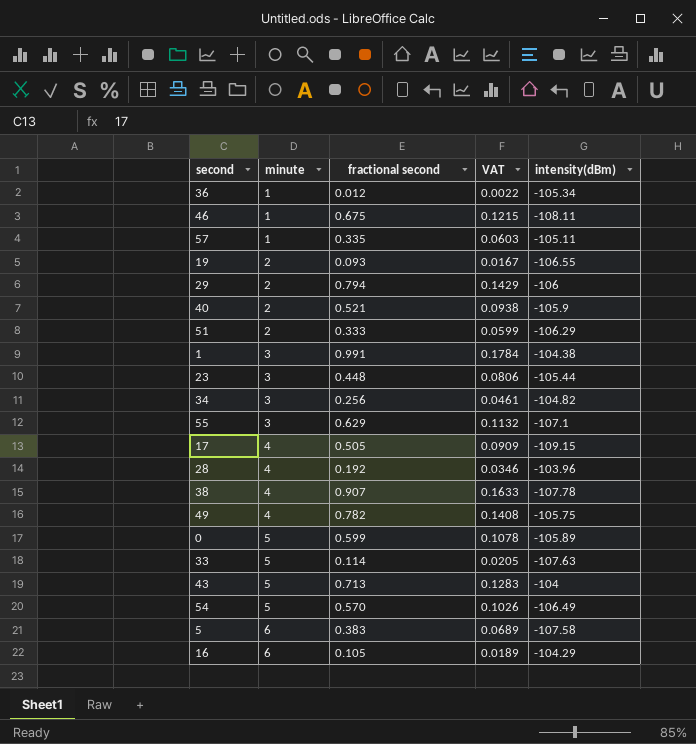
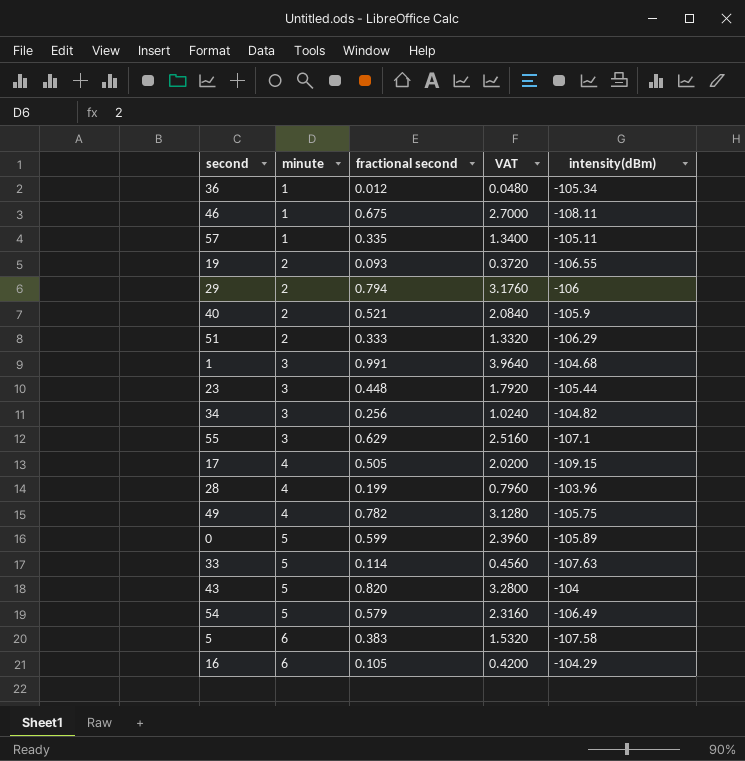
column VAT | formula: [fractional second] * 0.18 -> [fractional second] * 4
row 38: 4 | 0.907 | 0.1633 | -107.78 -> none
1 | intensity(dBm): -104.38 -> -104.68
28 | fractional second: 0.192 -> 0.199
43 | fractional second: 0.713 -> 0.820
54 | fractional second: 0.570 -> 0.579

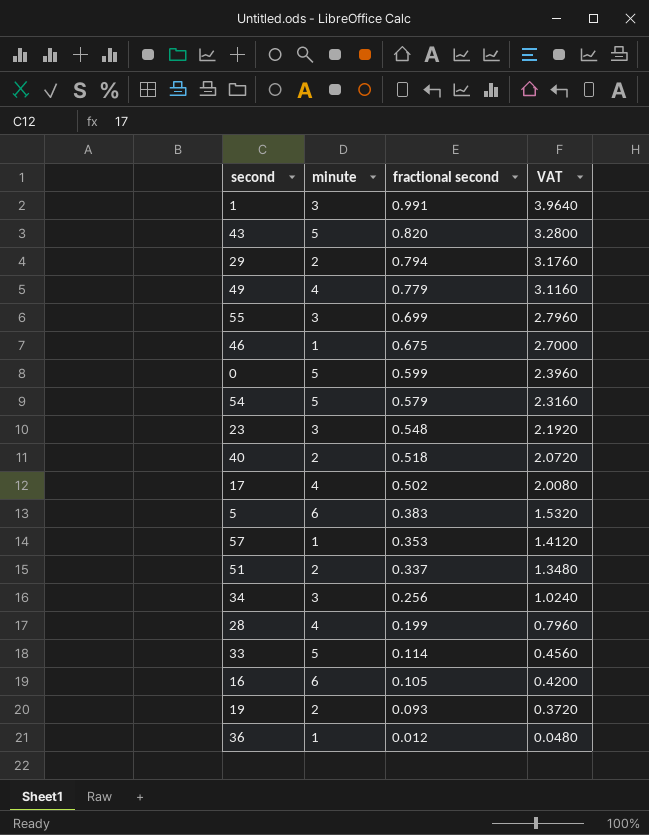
row order: minute ascending -> fractional second descending
column intensity(dBm) | position: 5 -> none
49 | fractional second: 0.782 -> 0.779
49 | VAT: 3.1280 -> 3.1160
55 | fractional second: 0.629 -> 0.699
55 | VAT: 2.5160 -> 2.7960
23 | fractional second: 0.448 -> 0.548
23 | VAT: 1.7920 -> 2.1920
40 | fractional second: 0.521 -> 0.518
40 | VAT: 2.0840 -> 2.0720
17 | fractional second: 0.505 -> 0.502
17 | VAT: 2.0200 -> 2.0080
57 | fractional second: 0.335 -> 0.353
57 | VAT: 1.3400 -> 1.4120
51 | fractional second: 0.333 -> 0.337
51 | VAT: 1.3320 -> 1.3480

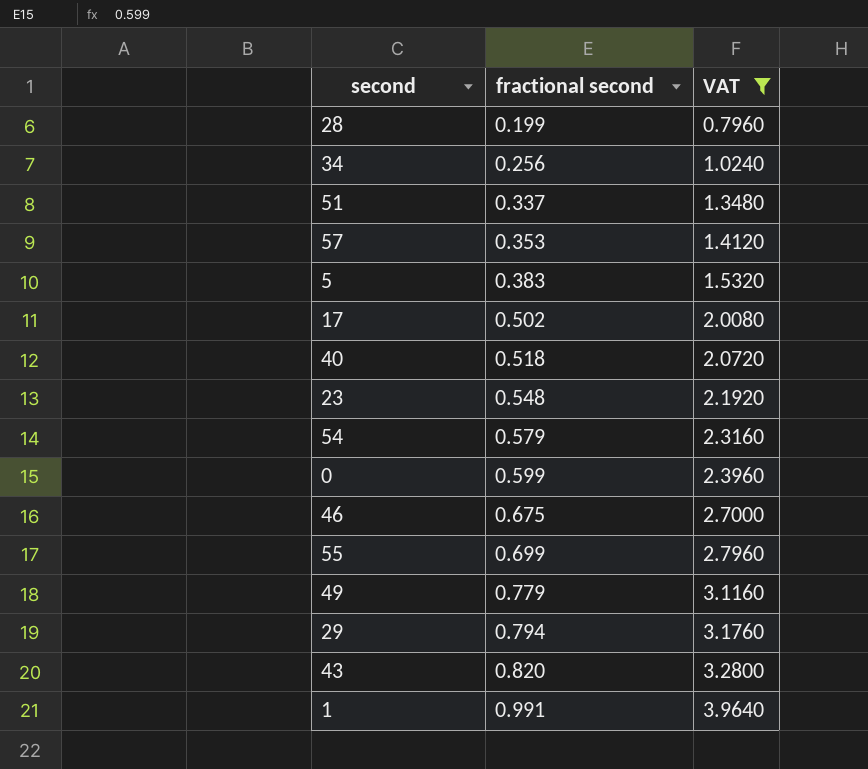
filter: none -> VAT >= 0.7960
row order: fractional second descending -> fractional second ascending
column minute | position: 2 -> none

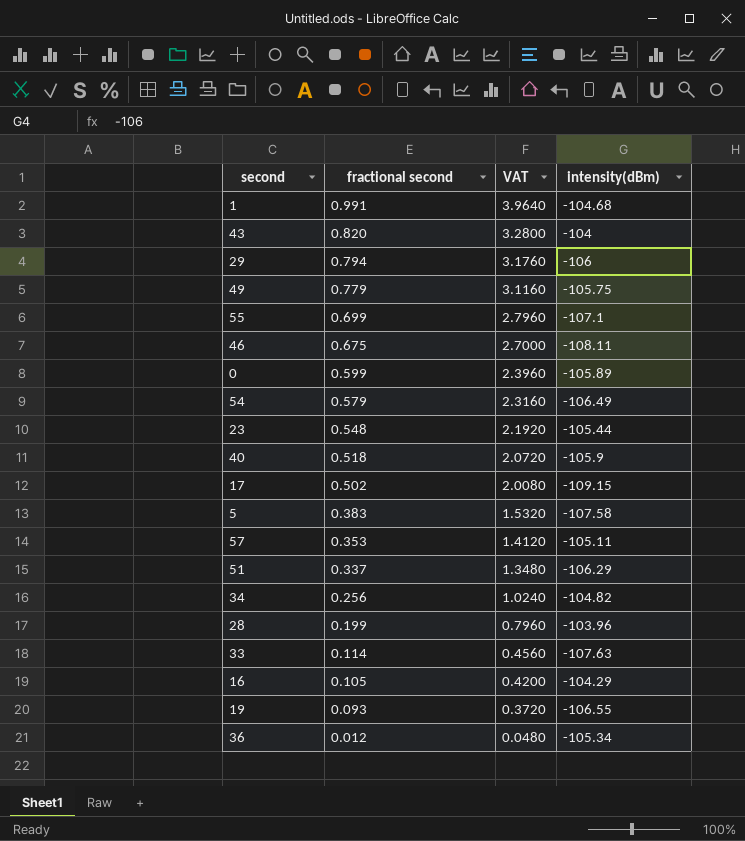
filter: VAT >= 0.7960 -> none
row order: fractional second ascending -> fractional second descending
column intensity(dBm) | position: none -> 4

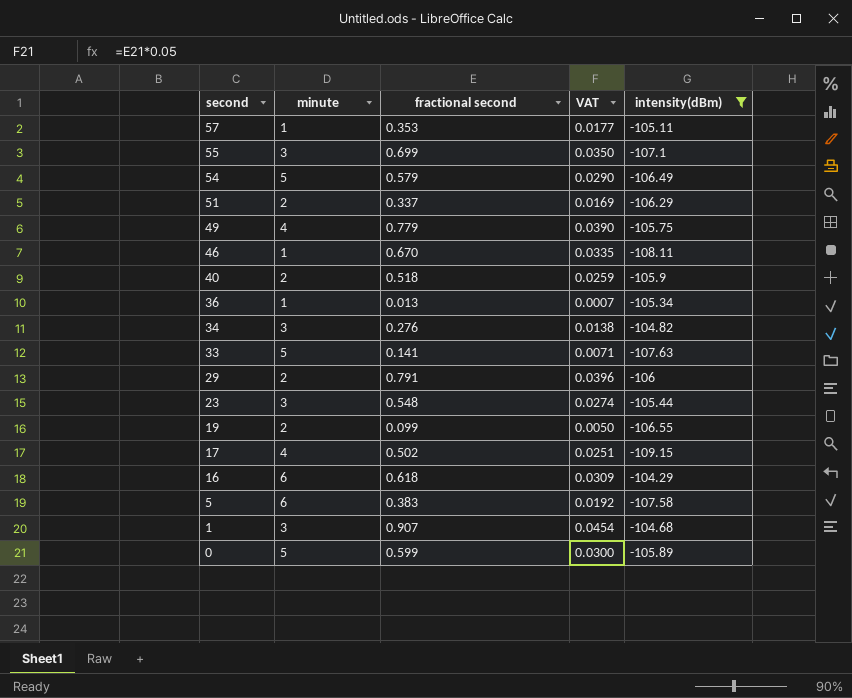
filter: none -> intensity(dBm) <= -104.29
row order: fractional second descending -> second descending
column minute | position: none -> 2
column VAT | formula: [fractional second] * 4 -> [fractional second] * 0.05
46 | fractional second: 0.675 -> 0.670
36 | fractional second: 0.012 -> 0.013
34 | fractional second: 0.256 -> 0.276
33 | fractional second: 0.114 -> 0.141
29 | fractional second: 0.794 -> 0.791
19 | fractional second: 0.093 -> 0.099
16 | fractional second: 0.105 -> 0.618
1 | fractional second: 0.991 -> 0.907

